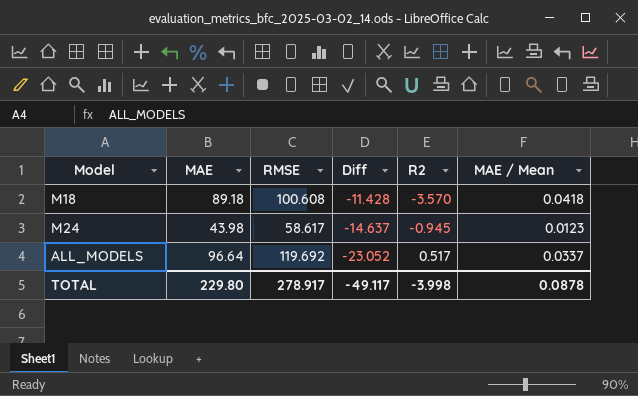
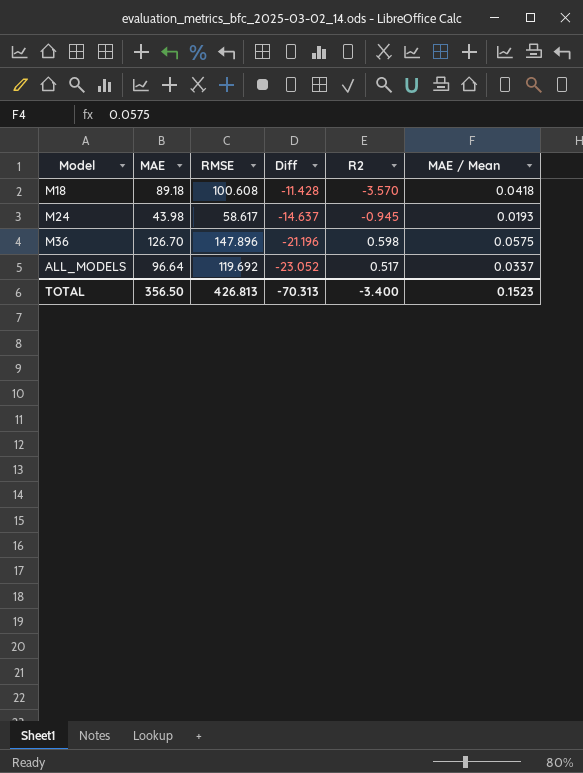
M24 | MAE / Mean: 0.0123 -> 0.0193
row M36: none -> 126.70 | 147.896 | -21.196 | 0.598 | 0.0575
TOTAL | MAE: 229.80 -> 356.50
TOTAL | RMSE: 278.917 -> 426.813
TOTAL | Diff: -49.117 -> -70.313
TOTAL | R2: -3.998 -> -3.400
TOTAL | MAE / Mean: 0.0878 -> 0.1523

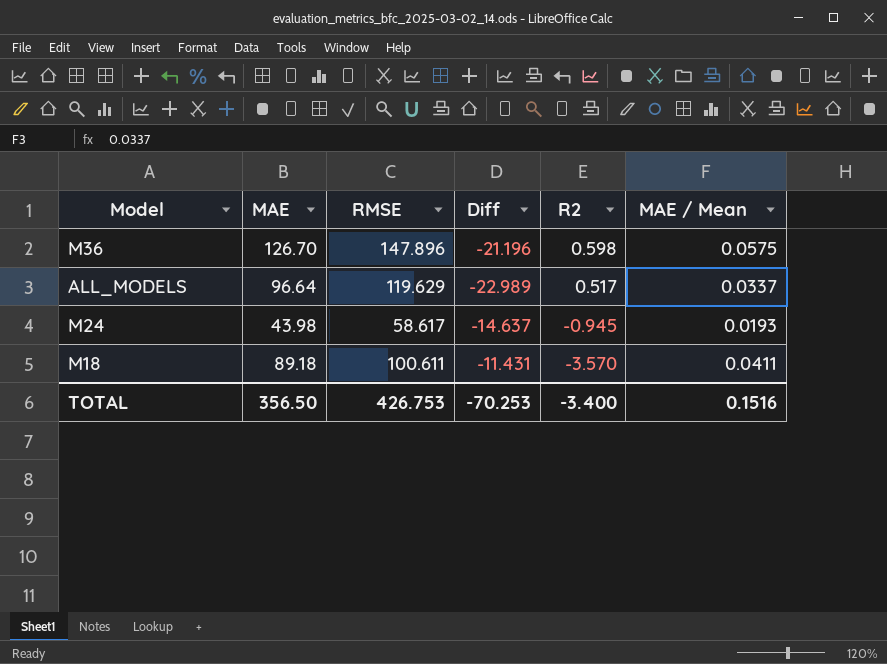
row order: Diff descending -> R2 descending
ALL_MODELS | RMSE: 119.692 -> 119.629
ALL_MODELS | Diff: -23.052 -> -22.989
M18 | RMSE: 100.608 -> 100.611
M18 | Diff: -11.428 -> -11.431
M18 | MAE / Mean: 0.0418 -> 0.0411
TOTAL | RMSE: 426.813 -> 426.753
TOTAL | Diff: -70.313 -> -70.253
TOTAL | MAE / Mean: 0.1523 -> 0.1516

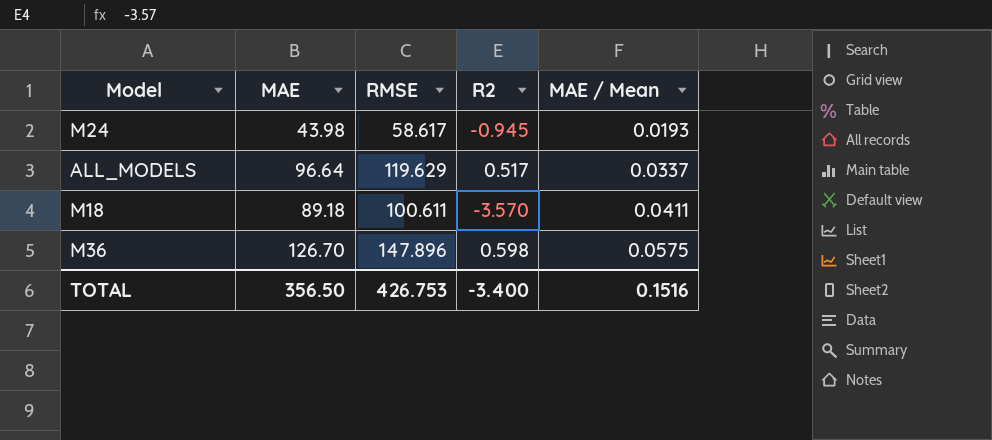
row order: R2 descending -> MAE / Mean ascending
column Diff | formula: [MAE] - [RMSE] -> none

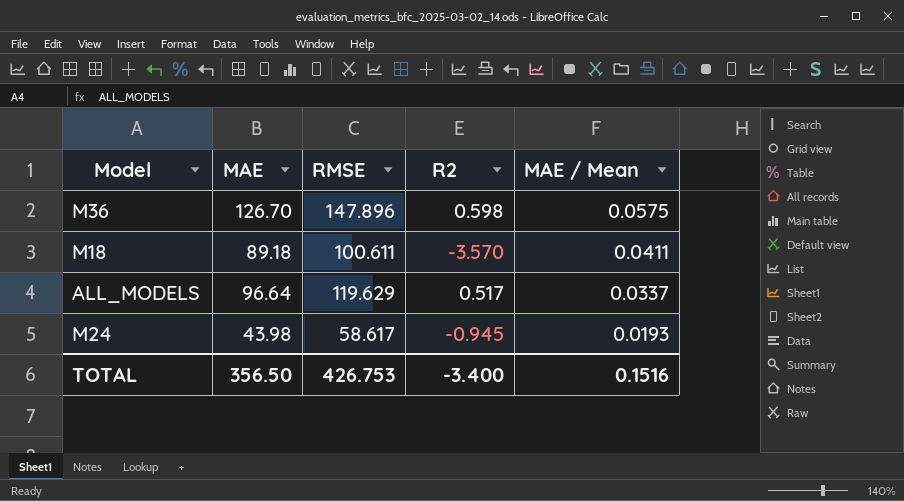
row order: MAE / Mean ascending -> MAE / Mean descending

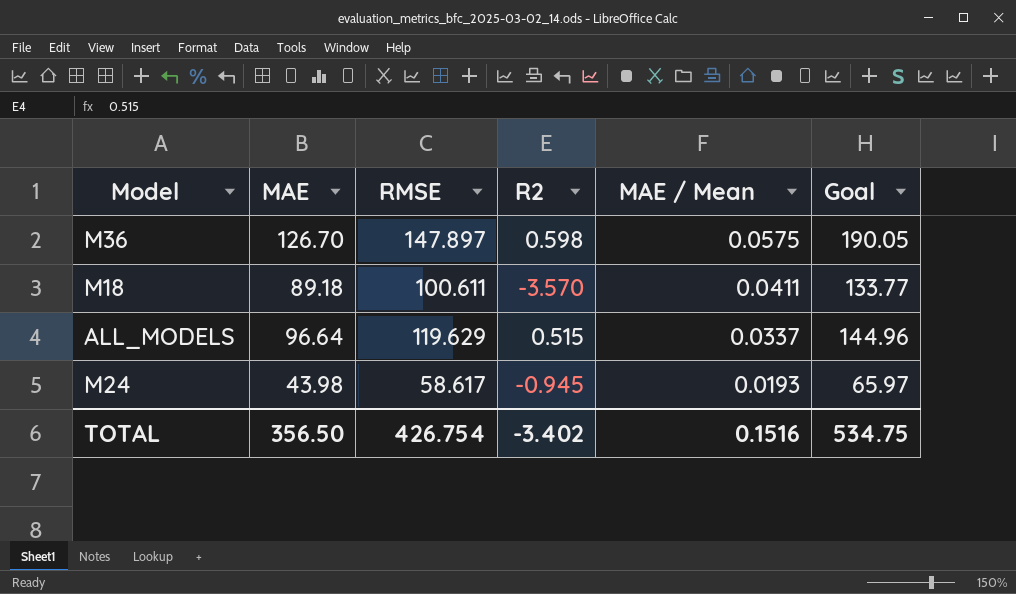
column Goal | formula: none -> [MAE] * 1.5
M36 | RMSE: 147.896 -> 147.897
ALL_MODELS | R2: 0.517 -> 0.515
TOTAL | RMSE: 426.753 -> 426.754
TOTAL | R2: -3.400 -> -3.402

